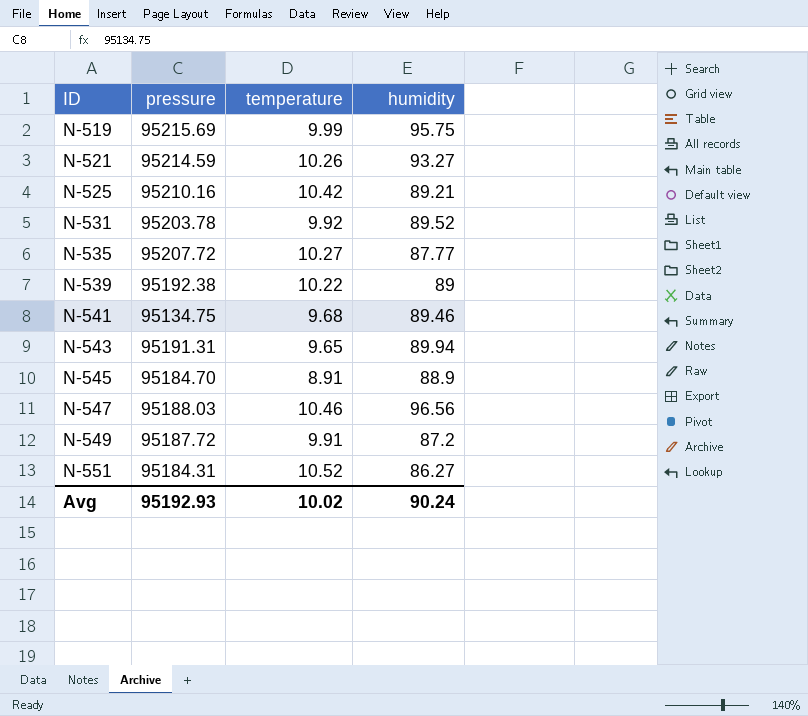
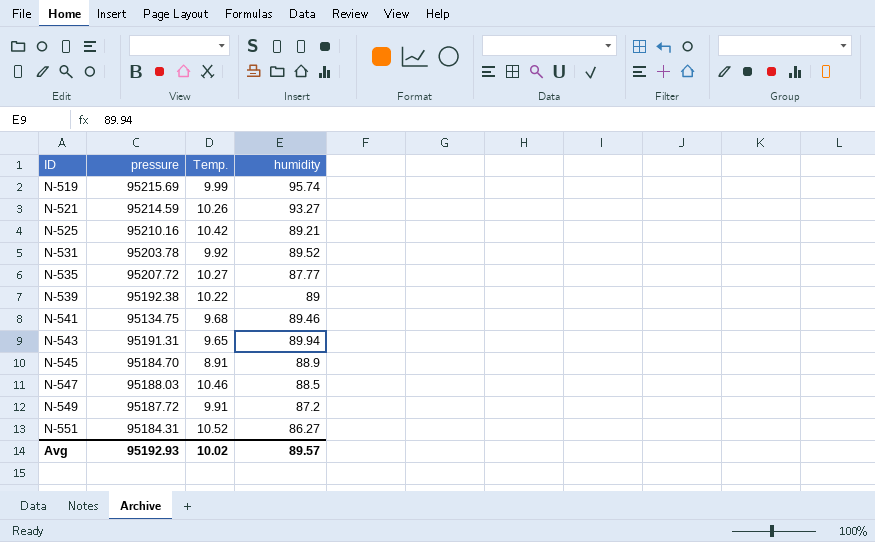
column name: temperature -> Temp.
N-519 | humidity: 95.75 -> 95.74
N-547 | humidity: 96.56 -> 88.5
Avg | humidity: 90.24 -> 89.57

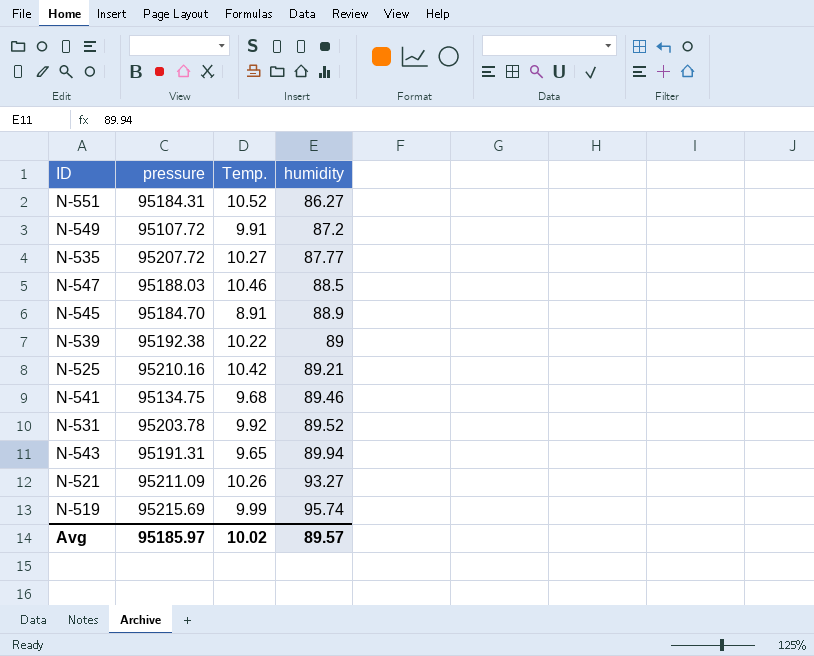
row order: ID ascending -> humidity ascending
N-549 | pressure: 95187.72 -> 95107.72
N-521 | pressure: 95214.59 -> 95211.09
Avg | pressure: 95192.93 -> 95185.97

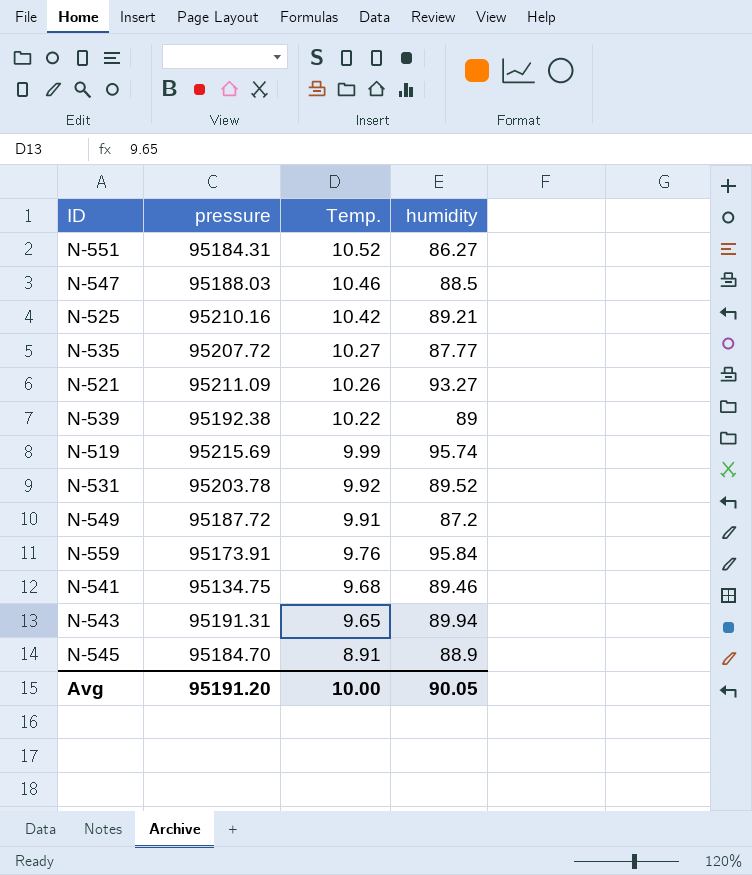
row order: humidity ascending -> Temp. descending
N-549 | pressure: 95107.72 -> 95187.72
row N-559: none -> 95173.91 | 9.76 | 95.84
Avg | pressure: 95185.97 -> 95191.20
Avg | Temp.: 10.02 -> 10.00
Avg | humidity: 89.57 -> 90.05

